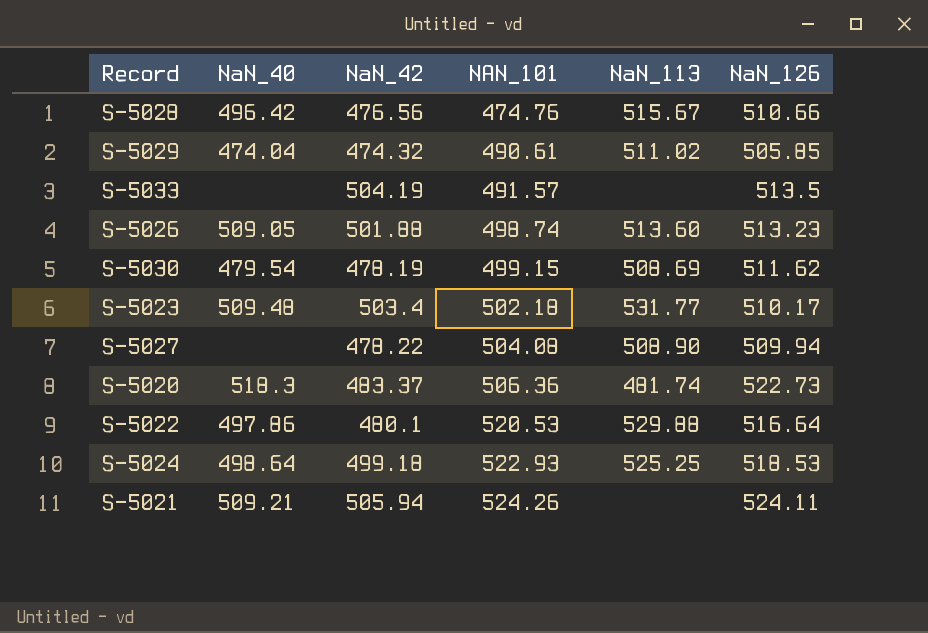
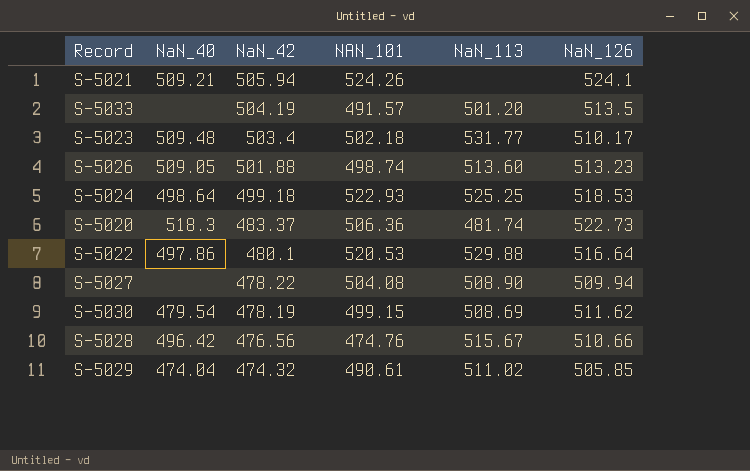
row order: NAN_101 ascending -> NaN_42 descending
S-5021 | NaN_126: 524.11 -> 524.1
S-5033 | NaN_113: none -> 501.20

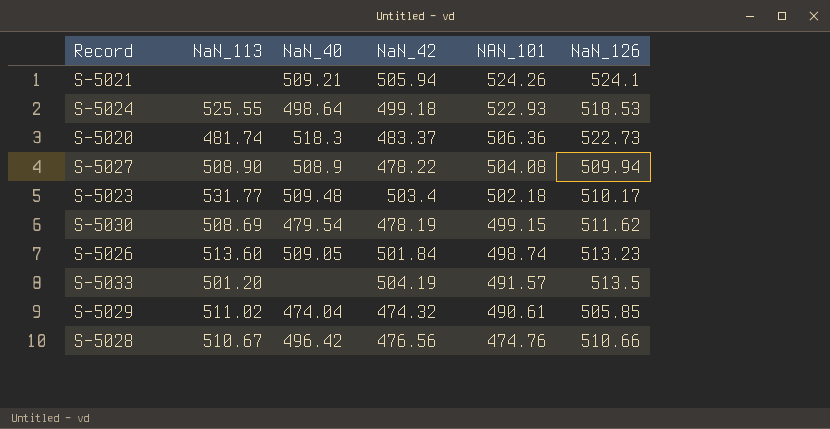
row order: NaN_42 descending -> NAN_101 descending
column NaN_113 | position: 5 -> 2
row S-5022: 497.86 | 480.1 | 520.53 | 529.88 | 516.64 -> none
S-5024 | NaN_113: 525.25 -> 525.55
S-5027 | NaN_40: none -> 508.9
S-5026 | NaN_42: 501.88 -> 501.84
S-5028 | NaN_113: 515.67 -> 510.67

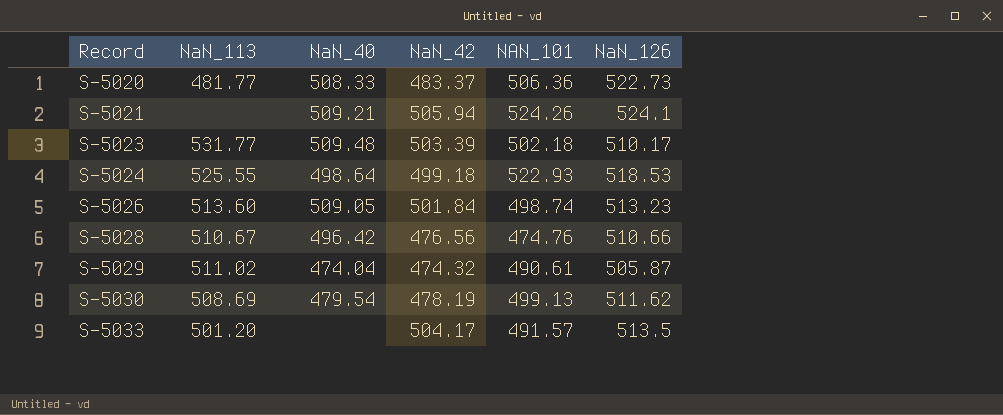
row order: NAN_101 descending -> Record ascending
row S-5027: 508.90 | 508.9 | 478.22 | 504.08 | 509.94 -> none
S-5020 | NaN_113: 481.74 -> 481.77
S-5020 | NaN_40: 518.3 -> 508.33
S-5023 | NaN_42: 503.4 -> 503.39
S-5029 | NaN_126: 505.85 -> 505.87
S-5030 | NAN_101: 499.15 -> 499.13
S-5033 | NaN_42: 504.19 -> 504.17

